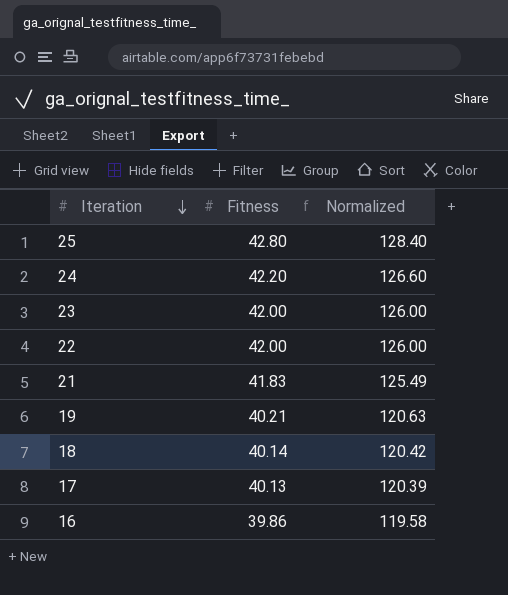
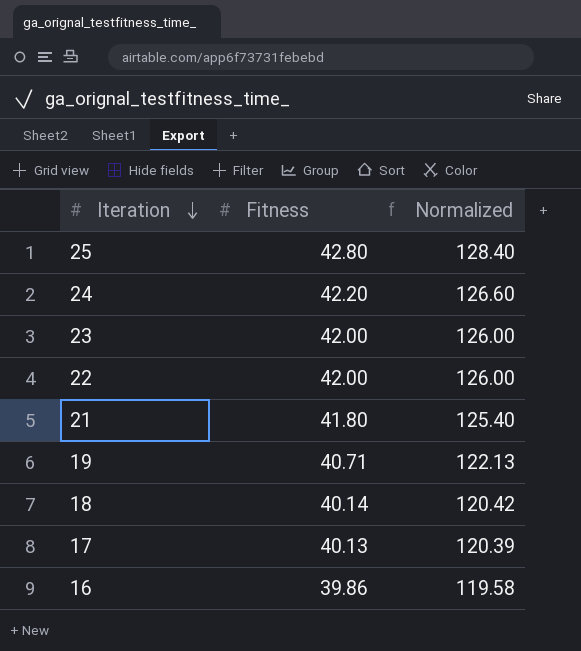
21 | Fitness: 41.83 -> 41.80
21 | Normalized: 125.49 -> 125.40
19 | Fitness: 40.21 -> 40.71
19 | Normalized: 120.63 -> 122.13

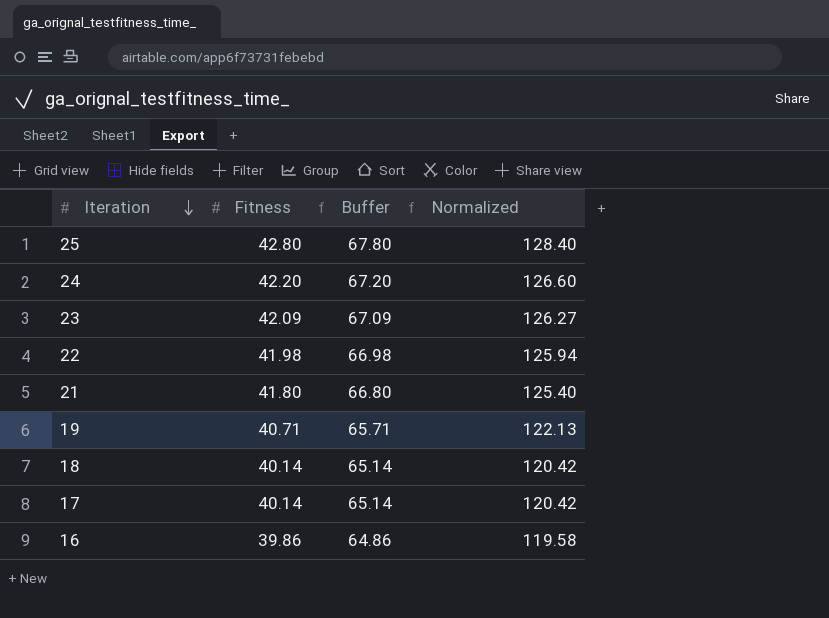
column Buffer | formula: none -> [Fitness] + 25
23 | Fitness: 42.00 -> 42.09
23 | Normalized: 126.00 -> 126.27
22 | Fitness: 42.00 -> 41.98
22 | Normalized: 126.00 -> 125.94
17 | Fitness: 40.13 -> 40.14
17 | Normalized: 120.39 -> 120.42

